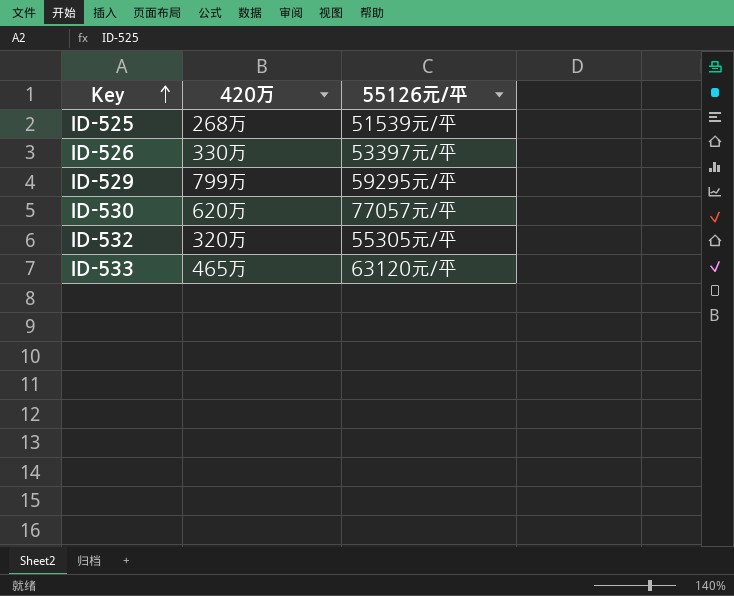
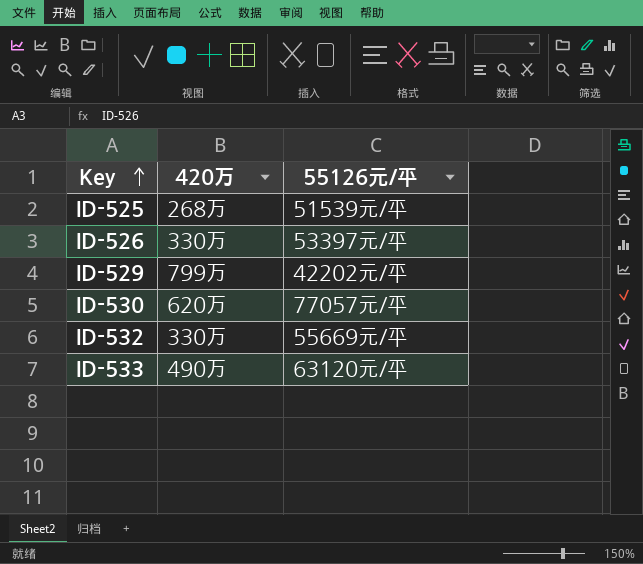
ID-529 | 55126元/平: 59295元/平 -> 42202元/平
ID-532 | 420万: 320万 -> 330万
ID-532 | 55126元/平: 55305元/平 -> 55669元/平
ID-533 | 420万: 465万 -> 490万

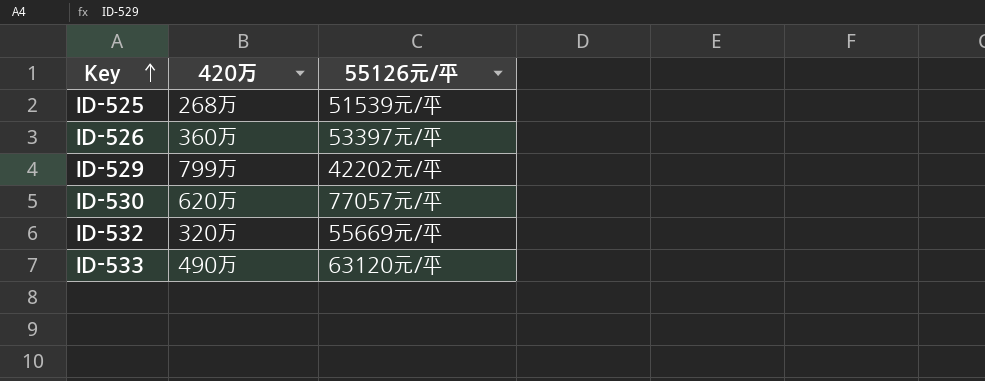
ID-526 | 420万: 330万 -> 360万
ID-532 | 420万: 330万 -> 320万

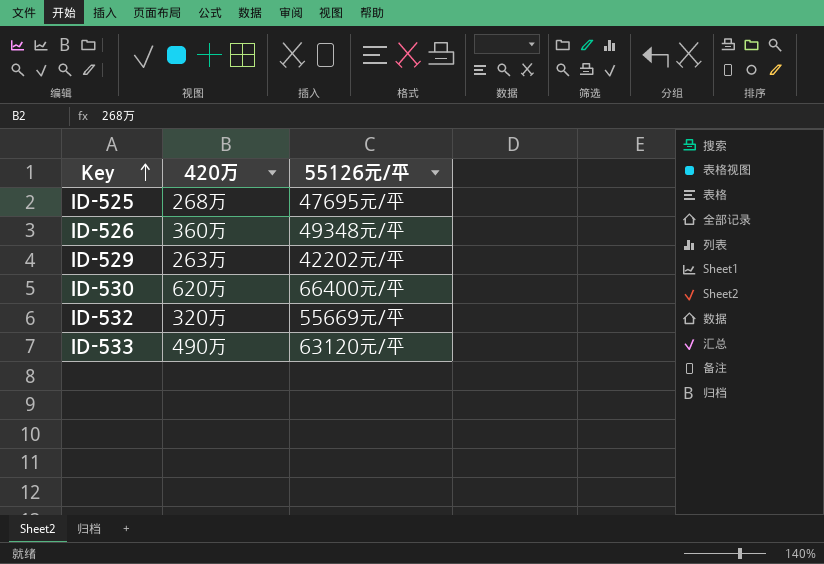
ID-525 | 55126元/平: 51539元/平 -> 47695元/平
ID-526 | 55126元/平: 53397元/平 -> 49348元/平
ID-529 | 420万: 799万 -> 263万
ID-530 | 55126元/平: 77057元/平 -> 66400元/平

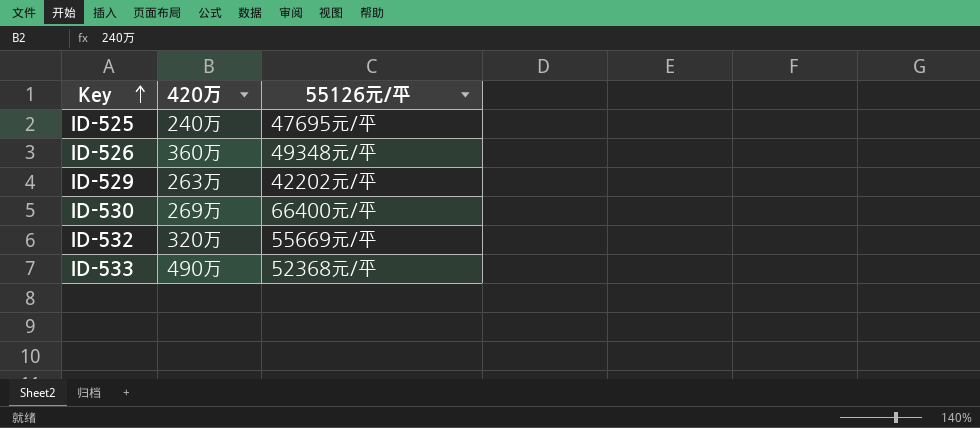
ID-525 | 420万: 268万 -> 240万
ID-530 | 420万: 620万 -> 269万
ID-533 | 55126元/平: 63120元/平 -> 52368元/平

